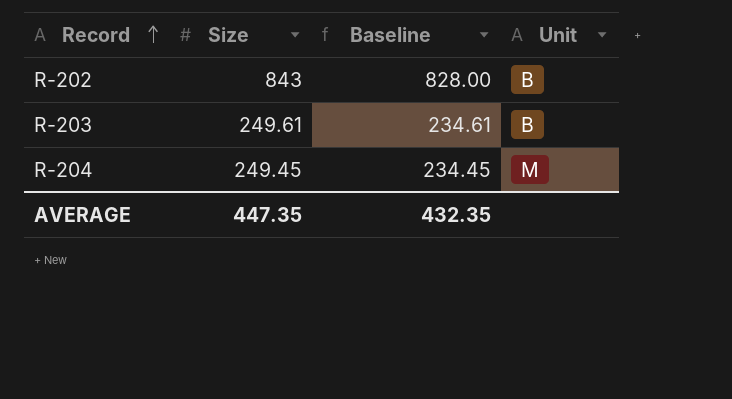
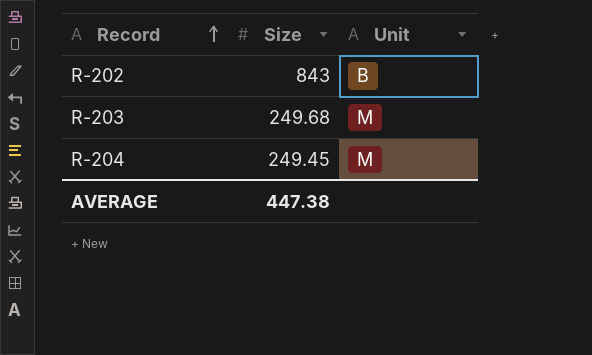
column Baseline | formula: [Size] - 15 -> none
R-203 | Size: 249.61 -> 249.68
R-203 | Unit: B -> M
AVERAGE | Size: 447.35 -> 447.38

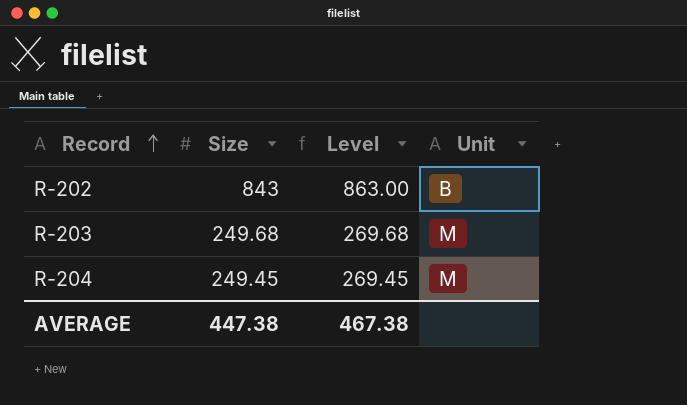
column Level | formula: none -> [Size] + 20

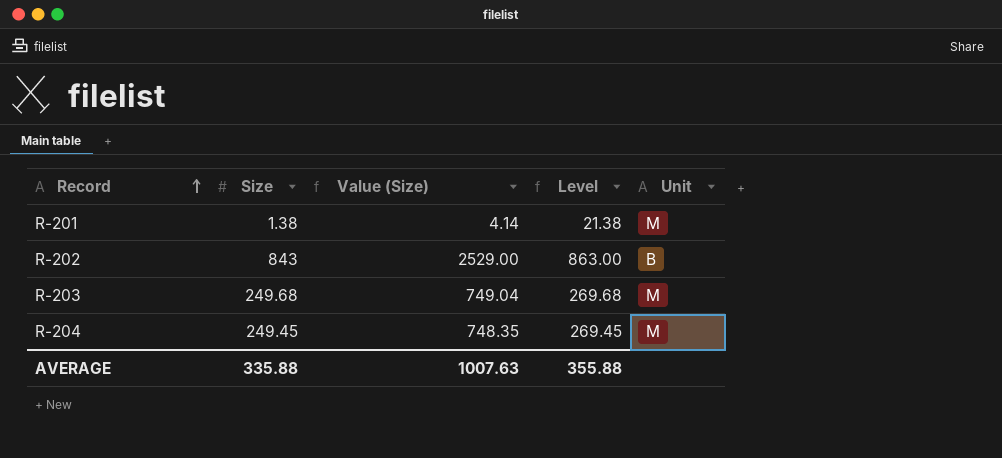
column Value (Size) | formula: none -> [Size] * 3
row R-201: none -> 1.38 | 4.14 | 21.38 | M
AVERAGE | Size: 447.38 -> 335.88
AVERAGE | Level: 467.38 -> 355.88

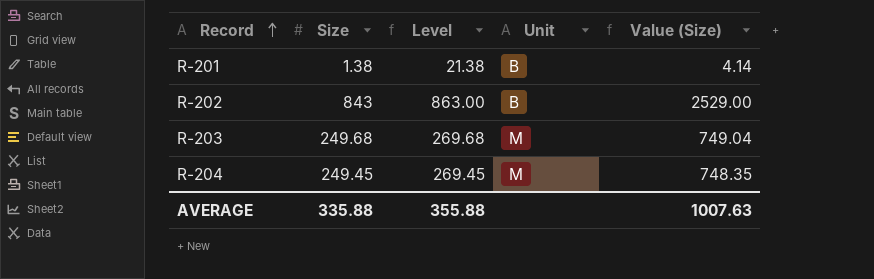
column Value (Size) | position: 3 -> 5
R-201 | Unit: M -> B

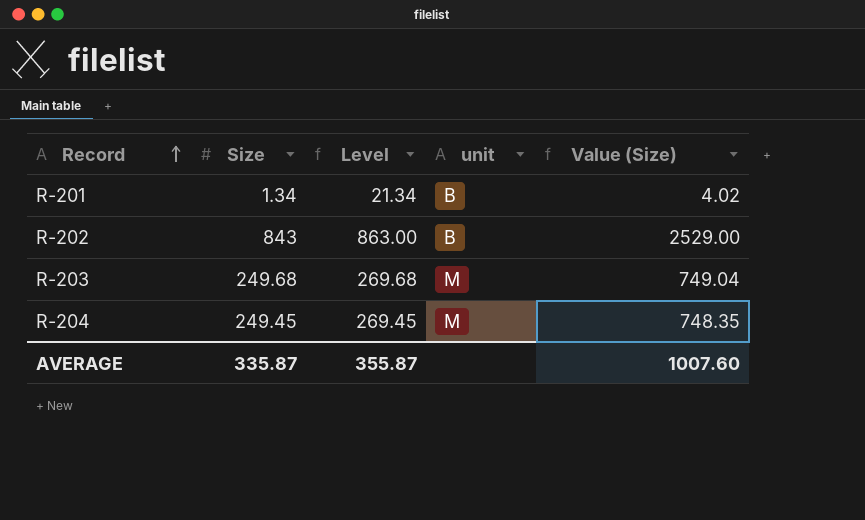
column name: Unit -> unit
R-201 | Size: 1.38 -> 1.34
R-201 | Level: 21.38 -> 21.34
R-201 | Value (Size): 4.14 -> 4.02
AVERAGE | Size: 335.88 -> 335.87
AVERAGE | Level: 355.88 -> 355.87
AVERAGE | Value (Size): 1007.63 -> 1007.60

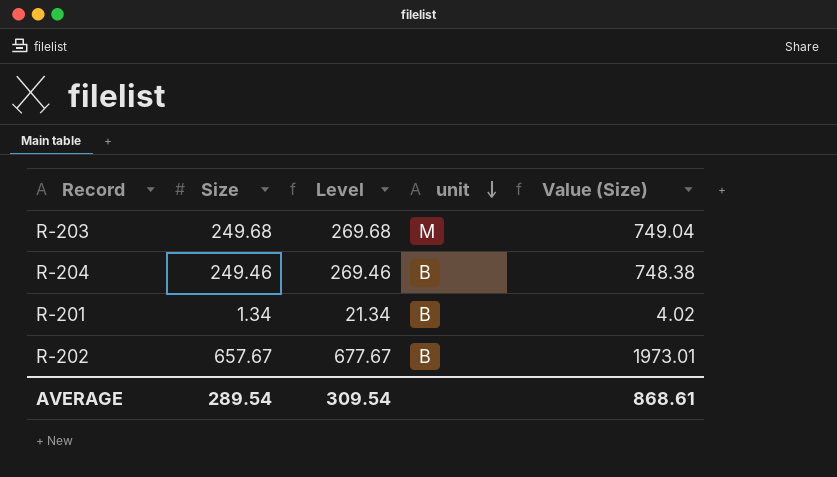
row order: Record ascending -> unit descending
R-204 | Size: 249.45 -> 249.46
R-204 | Level: 269.45 -> 269.46
R-204 | unit: M -> B
R-204 | Value (Size): 748.35 -> 748.38
R-202 | Size: 843 -> 657.67
R-202 | Level: 863.00 -> 677.67
R-202 | Value (Size): 2529.00 -> 1973.01
AVERAGE | Size: 335.87 -> 289.54
AVERAGE | Level: 355.87 -> 309.54
AVERAGE | Value (Size): 1007.60 -> 868.61

